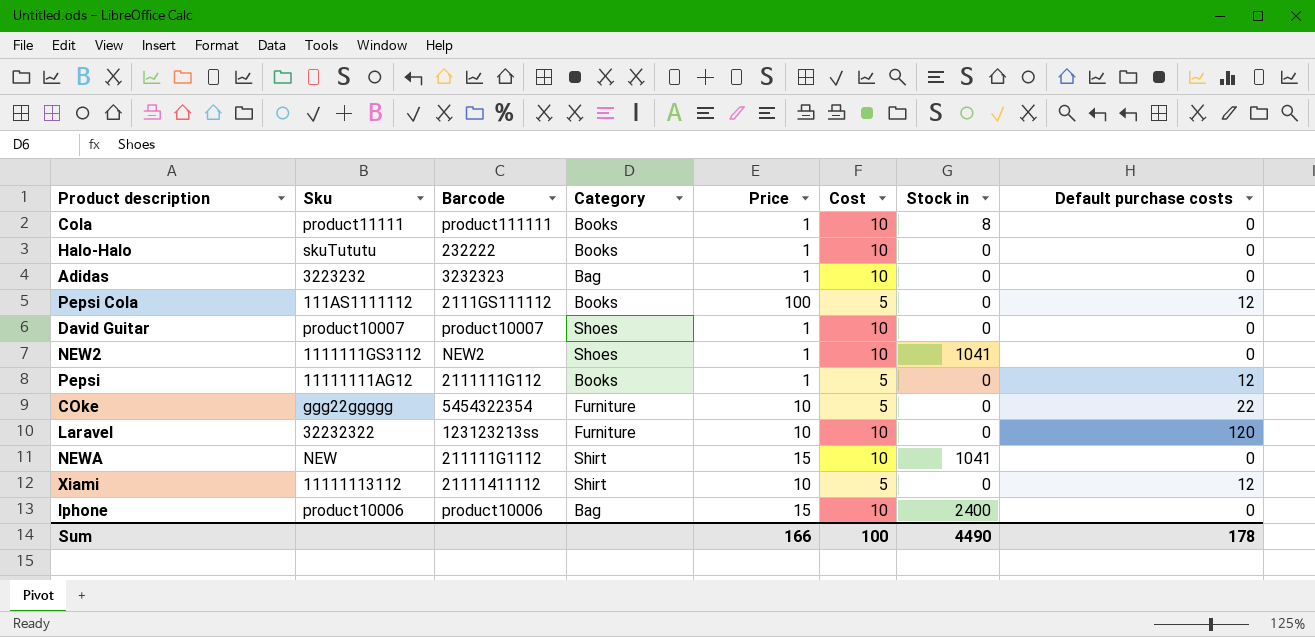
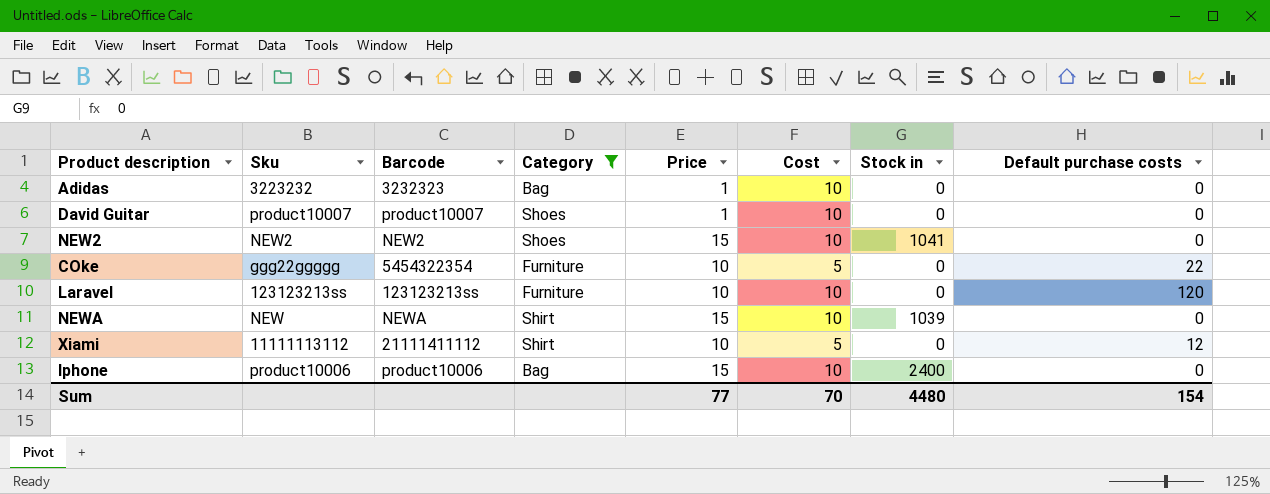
filter: none -> Category != Books
NEW2 | Sku: 1111111GS3112 -> NEW2
NEW2 | Price: 1 -> 15
Laravel | Sku: 32232322 -> 123123213ss
NEWA | Barcode: 211111G1112 -> NEWA
NEWA | Stock in: 1041 -> 1039
Sum | Price: 166 -> 77
Sum | Cost: 100 -> 70
Sum | Stock in: 4490 -> 4480
Sum | Default purchase costs: 178 -> 154

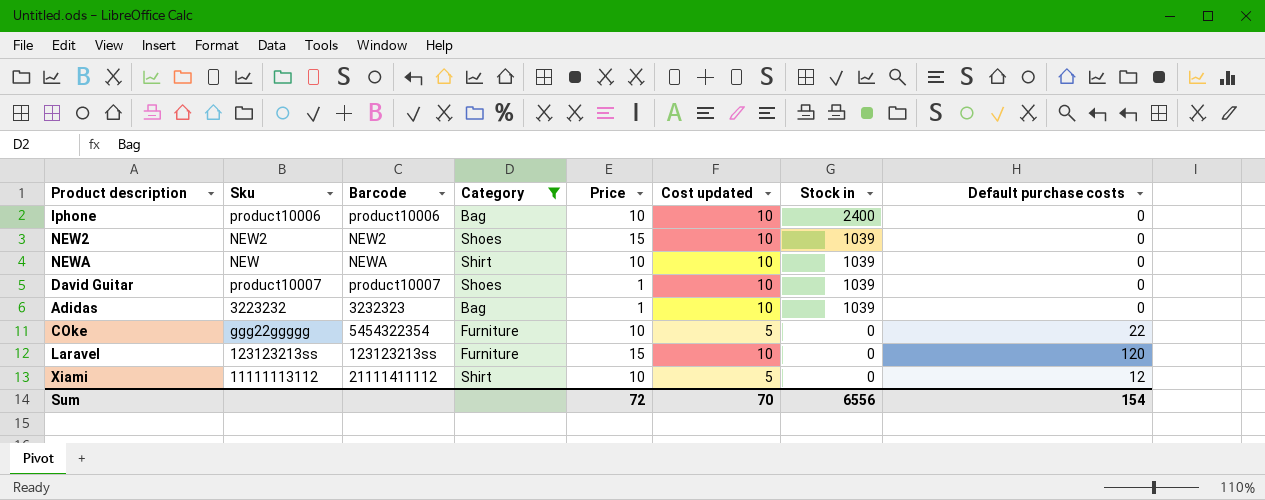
row order: none -> Stock in descending
column name: Cost -> Cost updated
Iphone | Price: 15 -> 10
NEW2 | Stock in: 1041 -> 1039
NEWA | Price: 15 -> 10
David Guitar | Stock in: 0 -> 1039
Adidas | Stock in: 0 -> 1039
Laravel | Price: 10 -> 15
Sum | Price: 77 -> 72
Sum | Stock in: 4480 -> 6556

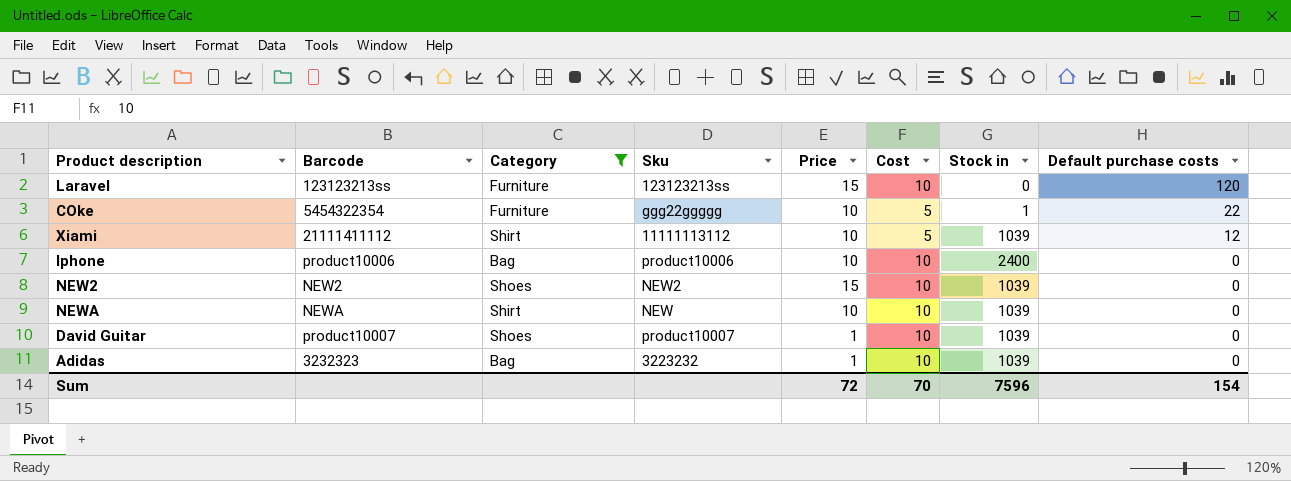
row order: Stock in descending -> Default purchase costs descending
column Sku | position: 2 -> 4
column name: Cost updated -> Cost
COke | Stock in: 0 -> 1
Xiami | Stock in: 0 -> 1039
Sum | Stock in: 6556 -> 7596

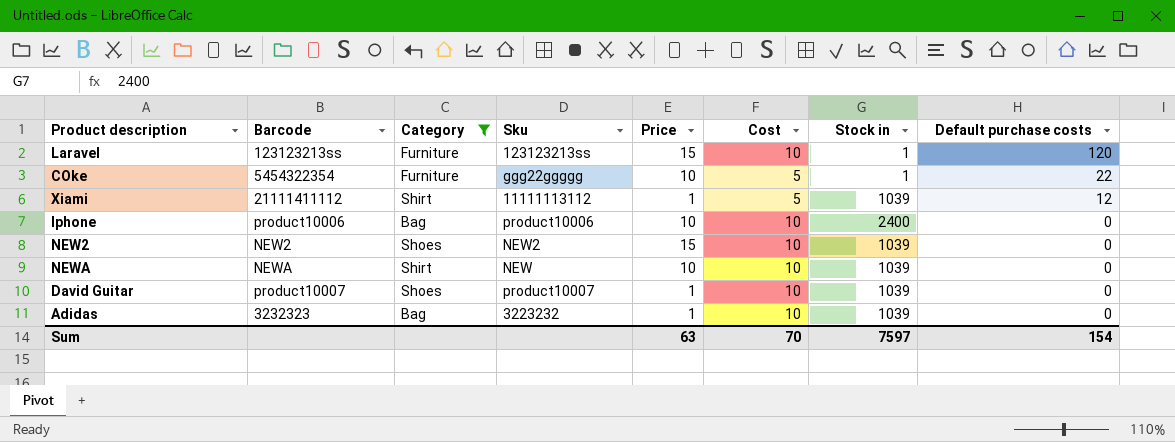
Laravel | Stock in: 0 -> 1
Xiami | Price: 10 -> 1
Sum | Price: 72 -> 63
Sum | Stock in: 7596 -> 7597

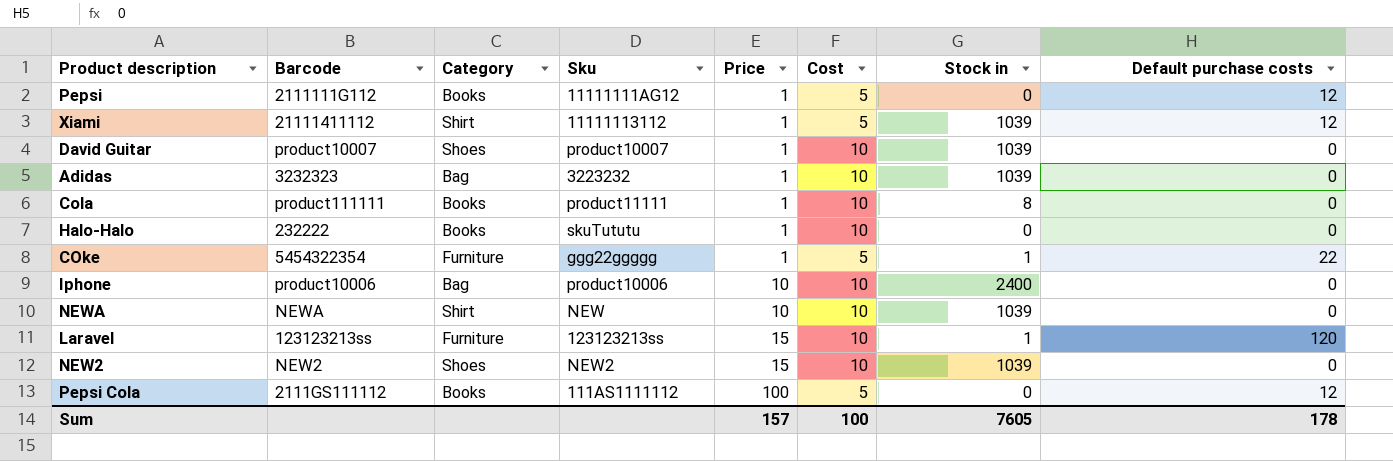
filter: Category != Books -> none
row order: Default purchase costs descending -> Price ascending
COke | Price: 10 -> 1
Sum | Price: 63 -> 157
Sum | Cost: 70 -> 100
Sum | Stock in: 7597 -> 7605
Sum | Default purchase costs: 154 -> 178

